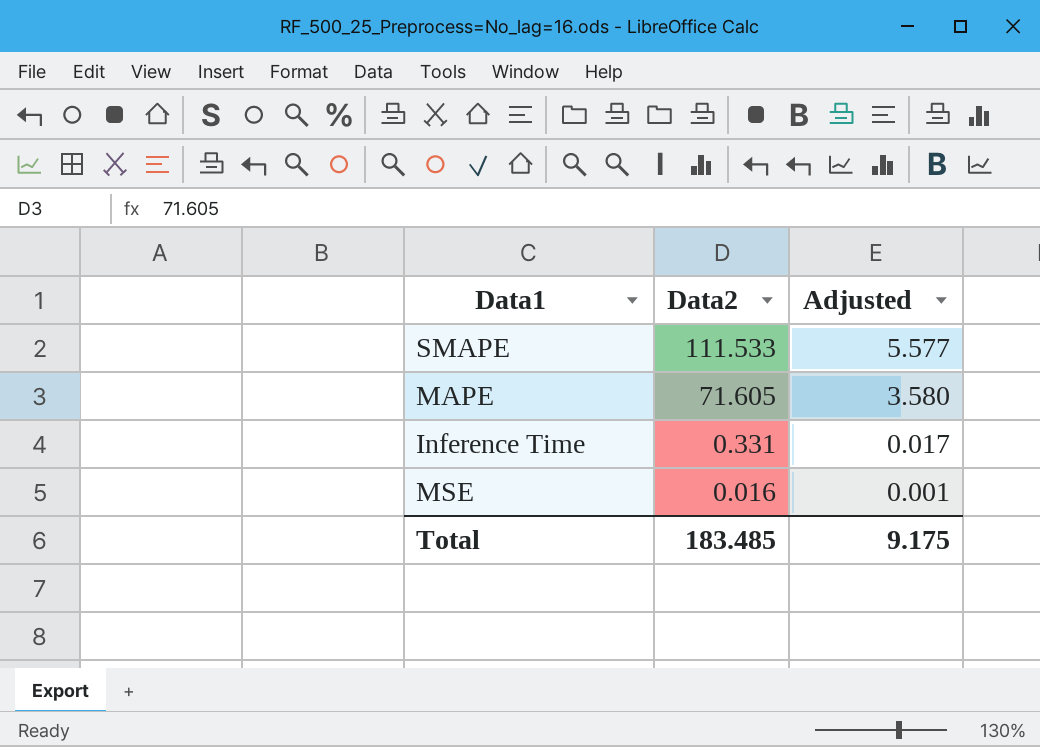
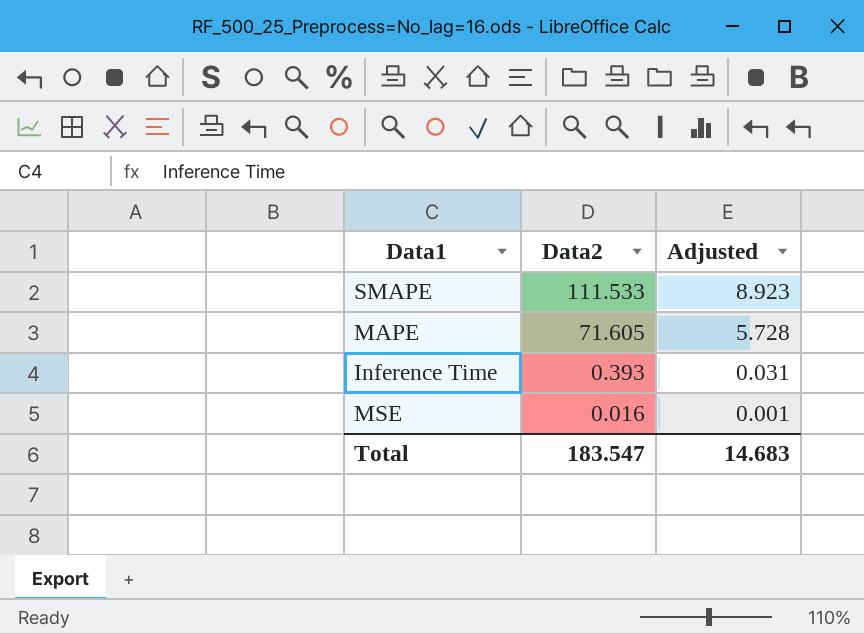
column Adjusted | formula: [Data2] * 0.05 -> [Data2] * 0.08
Inference Time | Data2: 0.331 -> 0.393
Total | Data2: 183.485 -> 183.547
Total | Adjusted: 9.175 -> 14.683

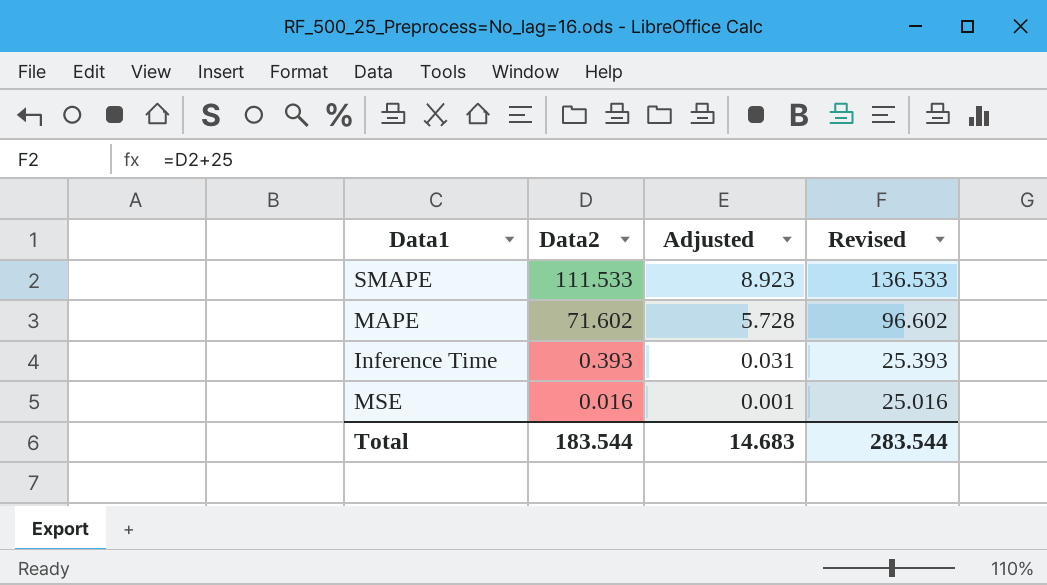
column Revised | formula: none -> [Data2] + 25
MAPE | Data2: 71.605 -> 71.602
Total | Data2: 183.547 -> 183.544

